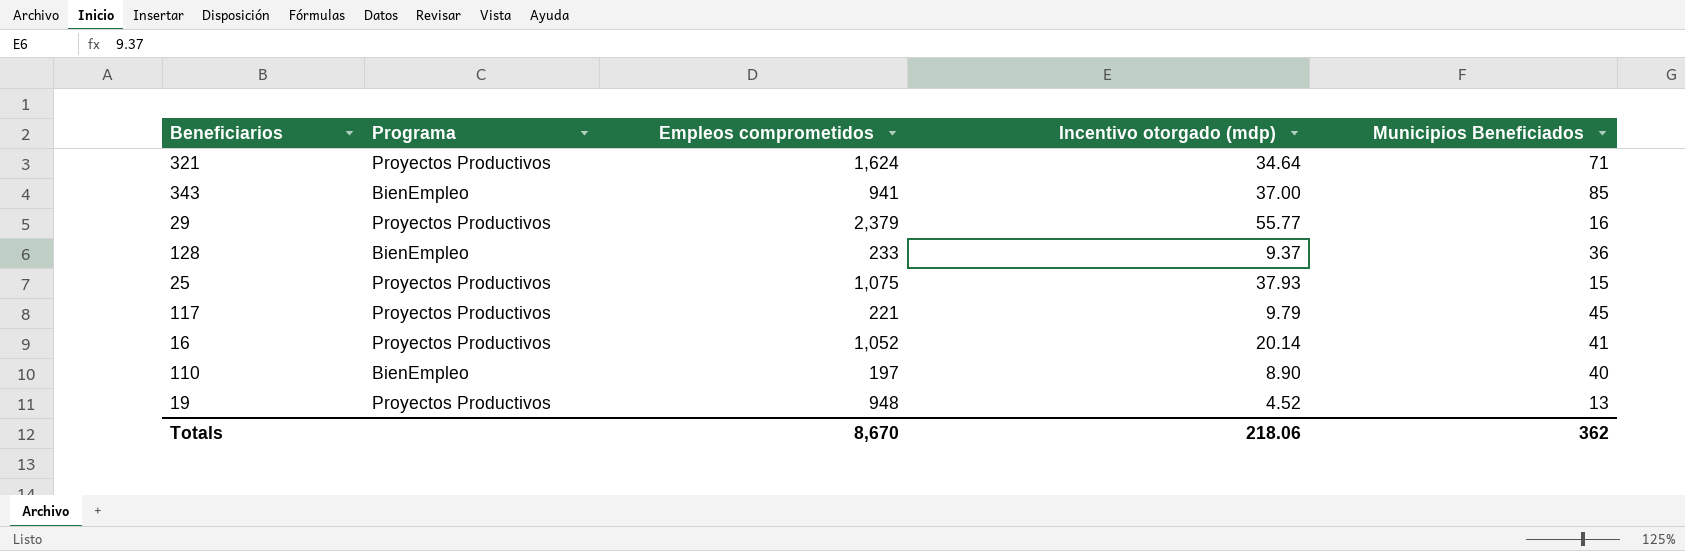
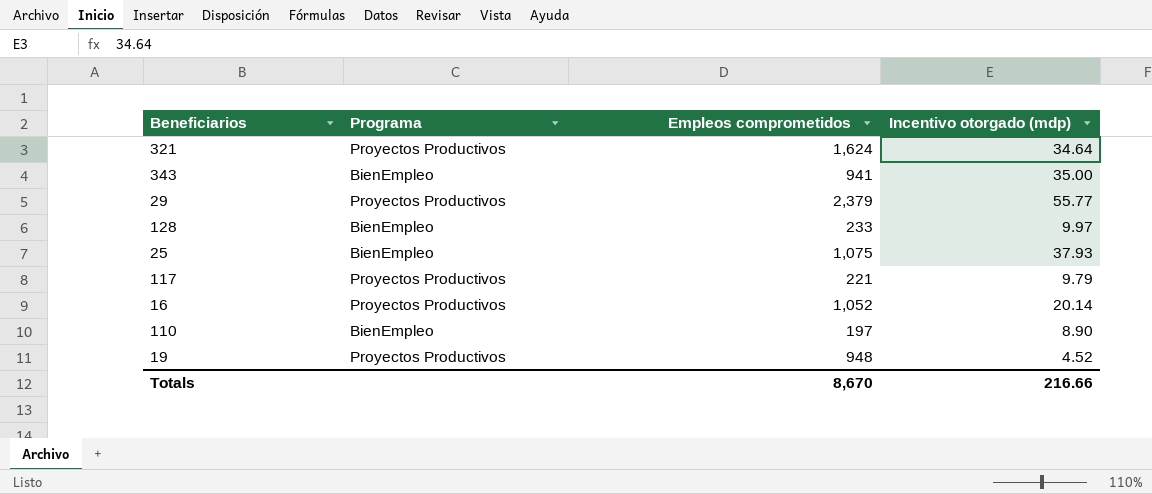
column Municipios Beneficiados | position: 5 -> none
343 | Incentivo otorgado (mdp): 37.00 -> 35.00
128 | Incentivo otorgado (mdp): 9.37 -> 9.97
25 | Programa: Proyectos Productivos -> BienEmpleo
Totals | Incentivo otorgado (mdp): 218.06 -> 216.66

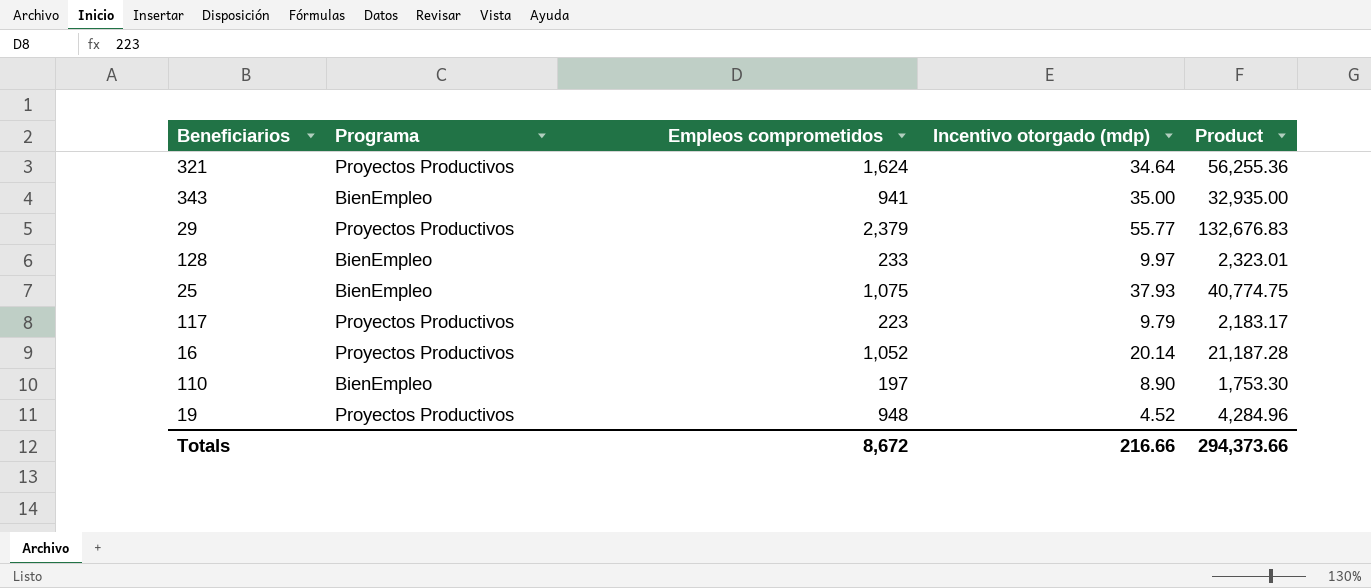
column Product | formula: none -> [Empleos comprometidos] * [Incentivo otorgado (mdp)]
117 | Empleos comprometidos: 221 -> 223
Totals | Empleos comprometidos: 8,670 -> 8,672

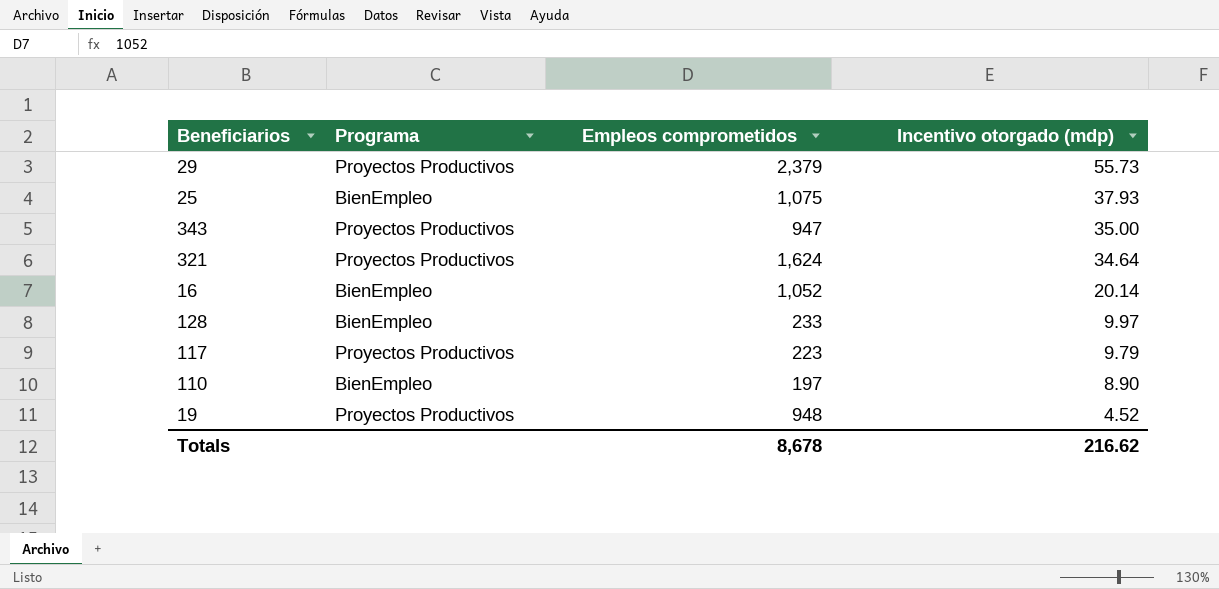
row order: none -> Incentivo otorgado (mdp) descending
column Product | formula: [Empleos comprometidos] * [Incentivo otorgado (mdp)] -> none
29 | Incentivo otorgado (mdp): 55.77 -> 55.73
343 | Programa: BienEmpleo -> Proyectos Productivos
343 | Empleos comprometidos: 941 -> 947
16 | Programa: Proyectos Productivos -> BienEmpleo
Totals | Empleos comprometidos: 8,672 -> 8,678
Totals | Incentivo otorgado (mdp): 216.66 -> 216.62

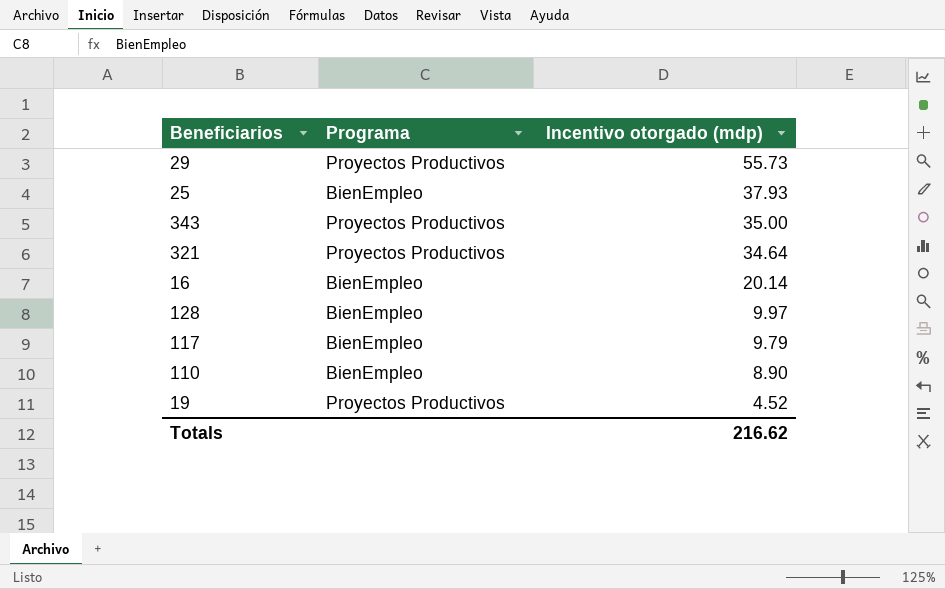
column Empleos comprometidos | position: 3 -> none
117 | Programa: Proyectos Productivos -> BienEmpleo

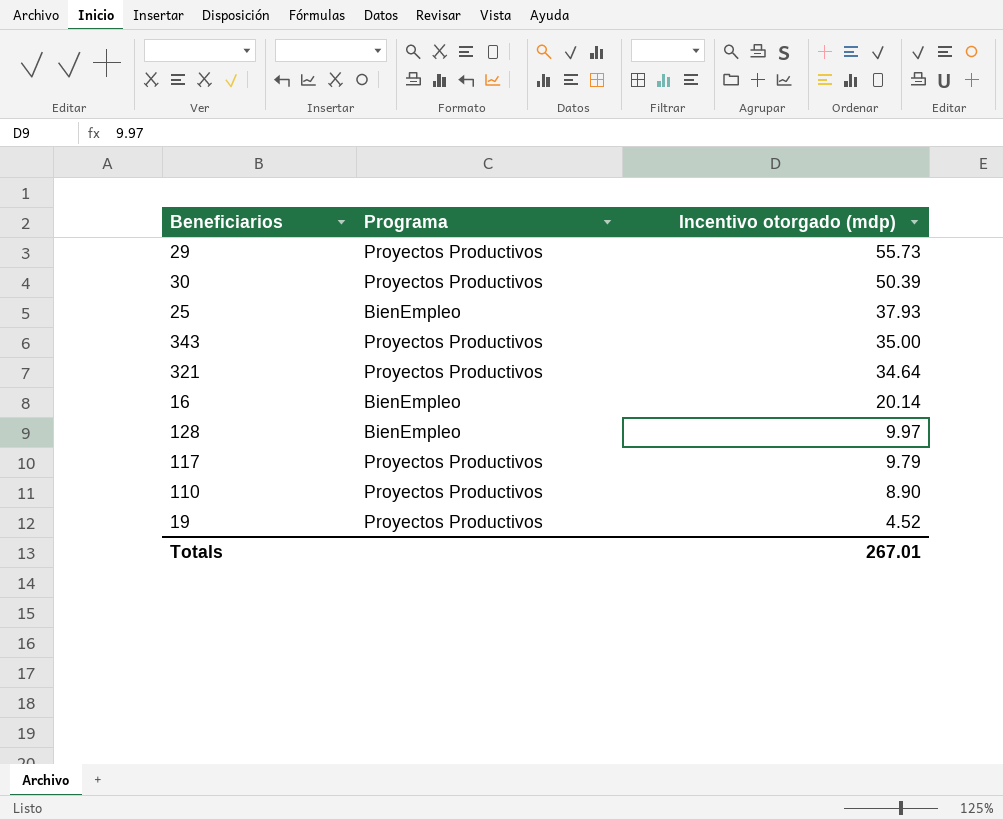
row 30: none -> Proyectos Productivos | 50.39
117 | Programa: BienEmpleo -> Proyectos Productivos
110 | Programa: BienEmpleo -> Proyectos Productivos
Totals | Incentivo otorgado (mdp): 216.62 -> 267.01

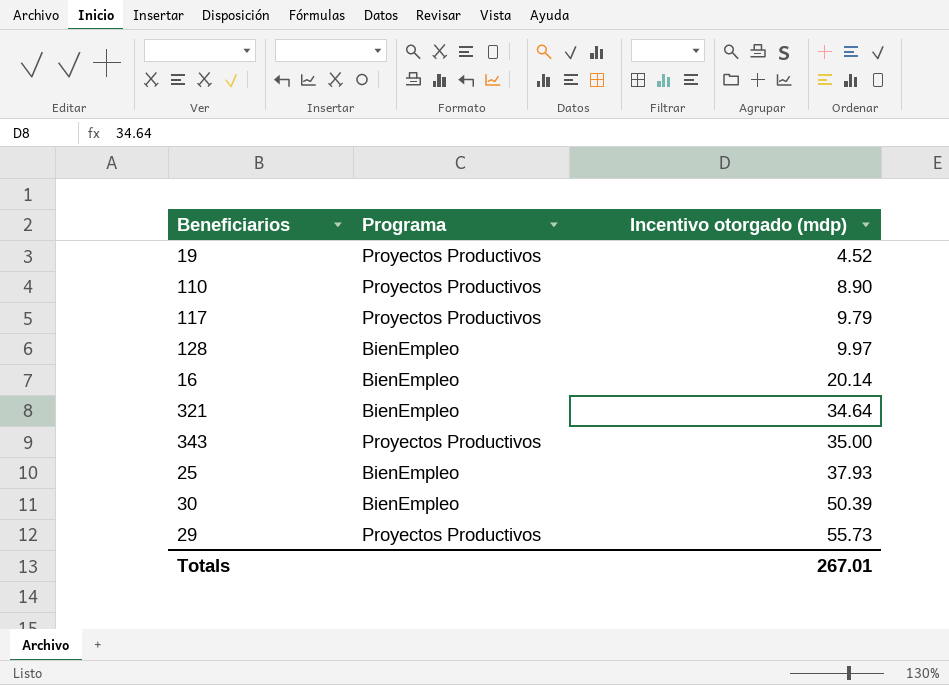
row order: Incentivo otorgado (mdp) descending -> Incentivo otorgado (mdp) ascending
321 | Programa: Proyectos Productivos -> BienEmpleo
30 | Programa: Proyectos Productivos -> BienEmpleo

